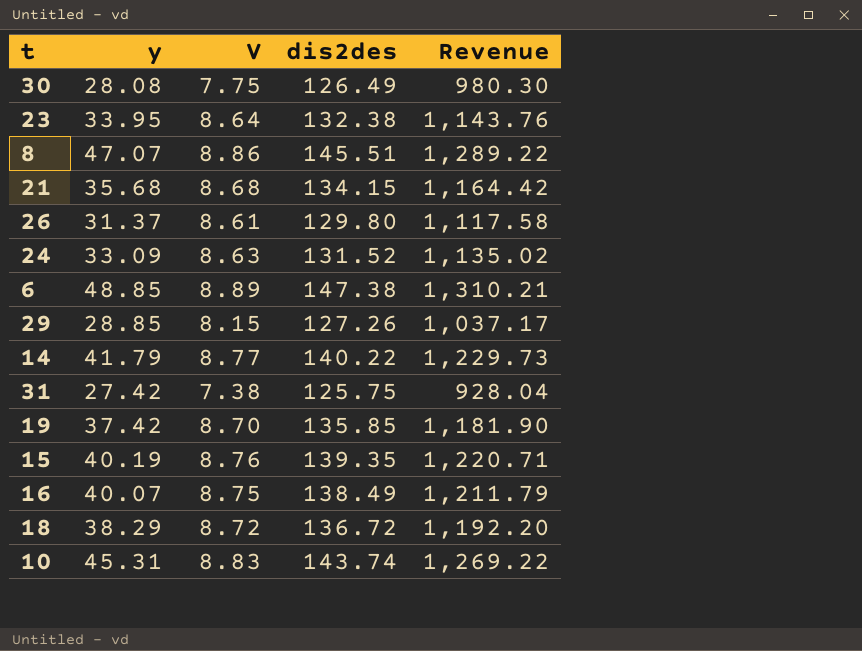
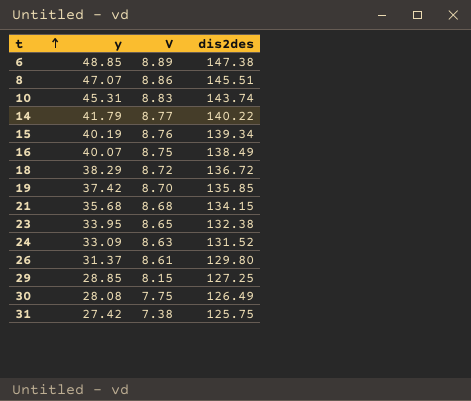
row order: none -> t ascending
column Revenue | formula: [V] * [dis2des] -> none
15 | dis2des: 139.35 -> 139.34
23 | V: 8.64 -> 8.65
29 | dis2des: 127.26 -> 127.25

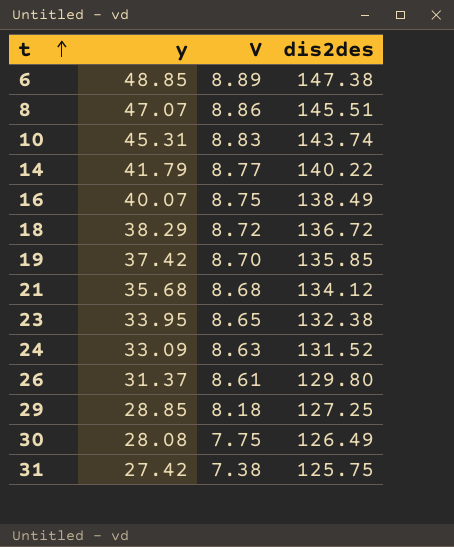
row 15: 40.19 | 8.76 | 139.34 -> none
21 | dis2des: 134.15 -> 134.12
29 | V: 8.15 -> 8.18

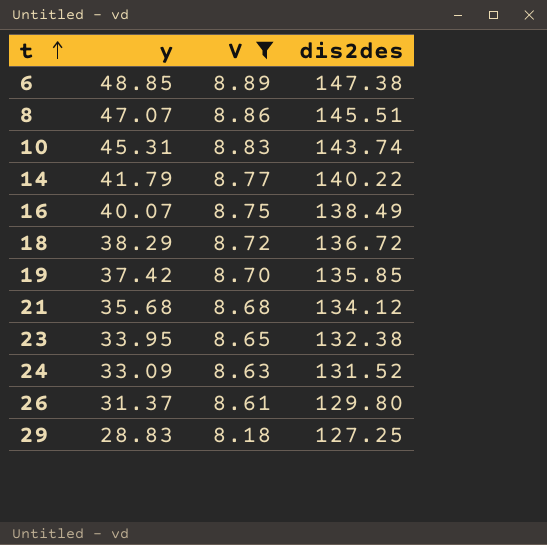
filter: none -> V >= 8.18
29 | y: 28.85 -> 28.83

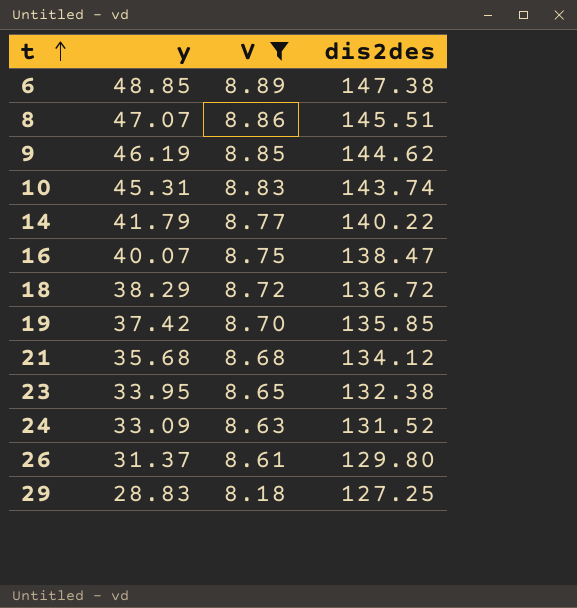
row 9: none -> 46.19 | 8.85 | 144.62
16 | dis2des: 138.49 -> 138.47

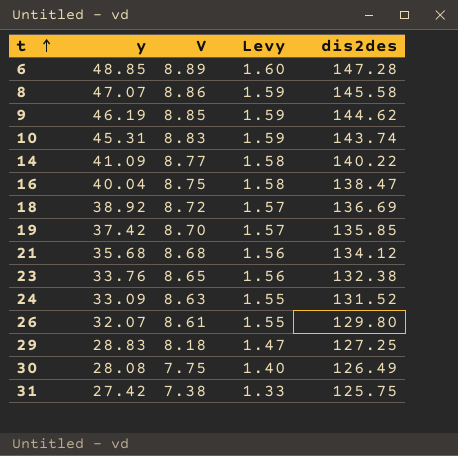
filter: V >= 8.18 -> none
column Levy | formula: none -> [V] * 0.18
6 | dis2des: 147.38 -> 147.28
8 | dis2des: 145.51 -> 145.58
14 | y: 41.79 -> 41.09
16 | y: 40.07 -> 40.04
18 | y: 38.29 -> 38.92
18 | dis2des: 136.72 -> 136.69
23 | y: 33.95 -> 33.76
26 | y: 31.37 -> 32.07

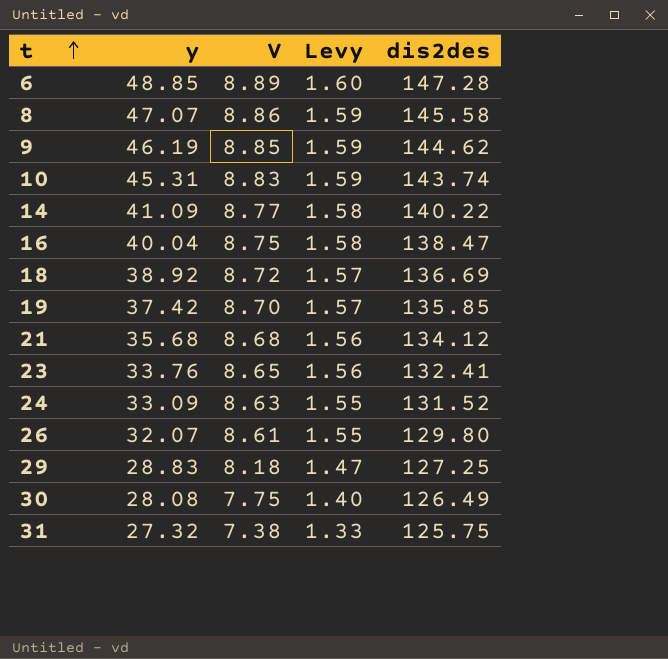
23 | dis2des: 132.38 -> 132.41
31 | y: 27.42 -> 27.32

